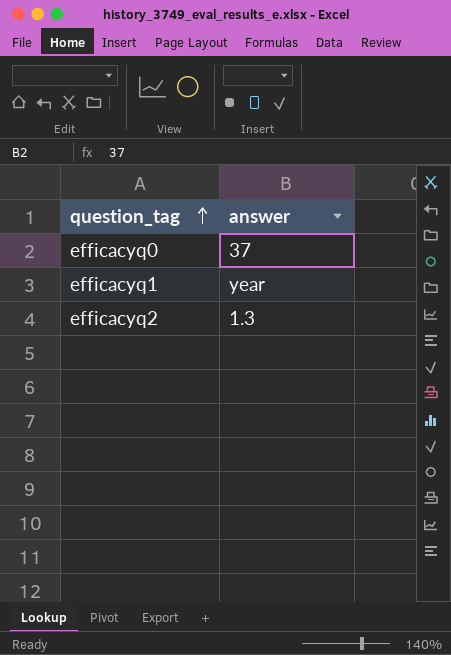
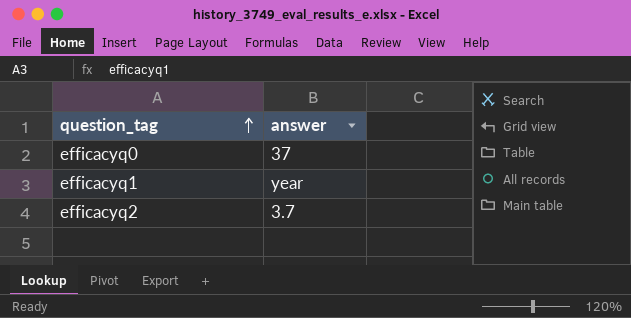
efficacyq2 | answer: 1.3 -> 3.7

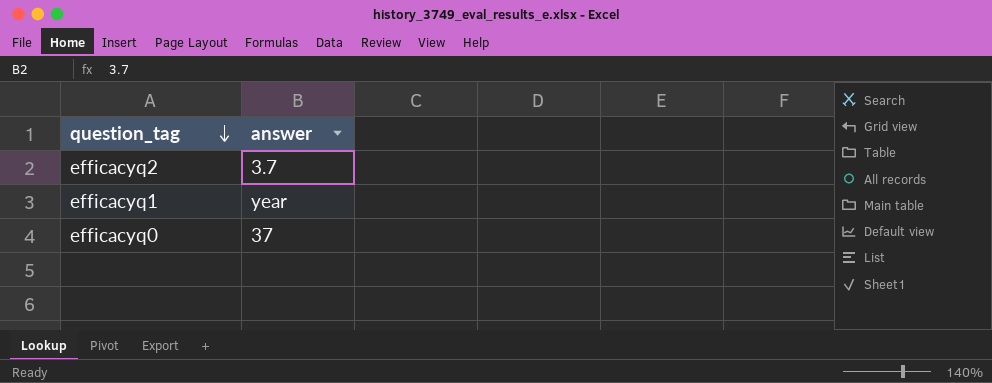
row order: question_tag ascending -> question_tag descending

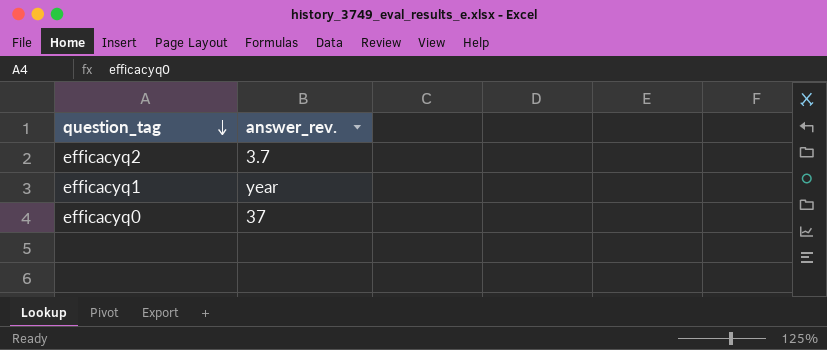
column name: answer -> answer_rev.

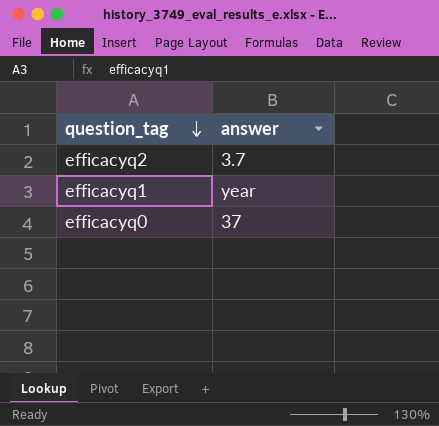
column name: answer_rev. -> answer

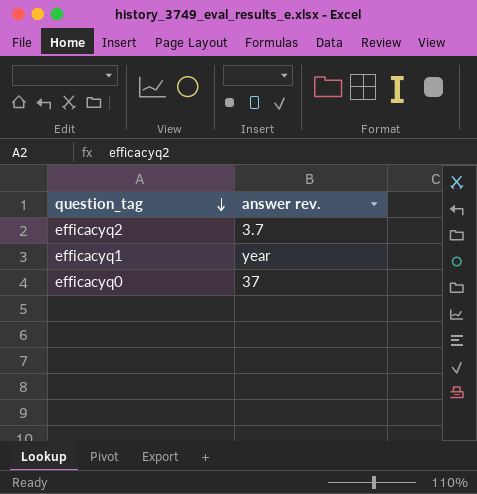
column name: answer -> answer rev.

